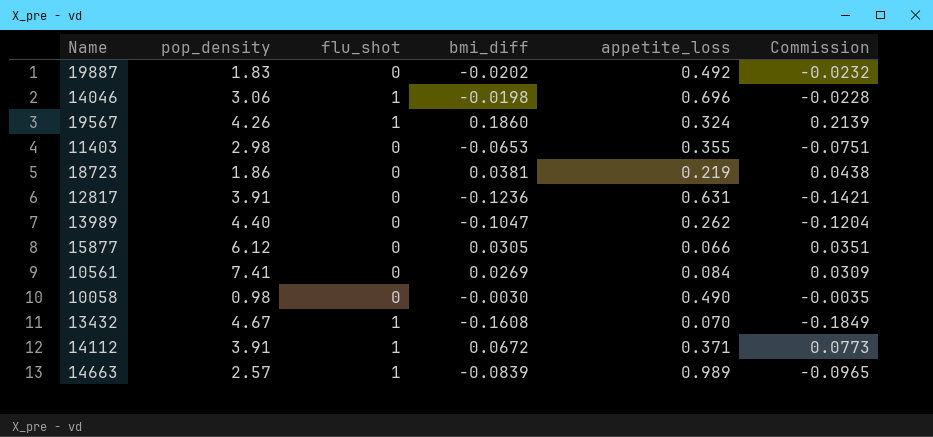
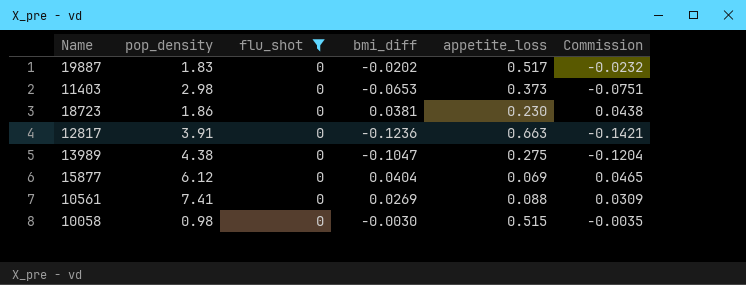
filter: none -> flu_shot = 0
19887 | appetite_loss: 0.492 -> 0.517
11403 | appetite_loss: 0.355 -> 0.373
18723 | appetite_loss: 0.219 -> 0.230
12817 | appetite_loss: 0.631 -> 0.663
13989 | pop_density: 4.40 -> 4.38
13989 | appetite_loss: 0.262 -> 0.275
15877 | bmi_diff: 0.0305 -> 0.0404
15877 | appetite_loss: 0.066 -> 0.069
15877 | Commission: 0.0351 -> 0.0465
10561 | appetite_loss: 0.084 -> 0.088
10058 | appetite_loss: 0.490 -> 0.515

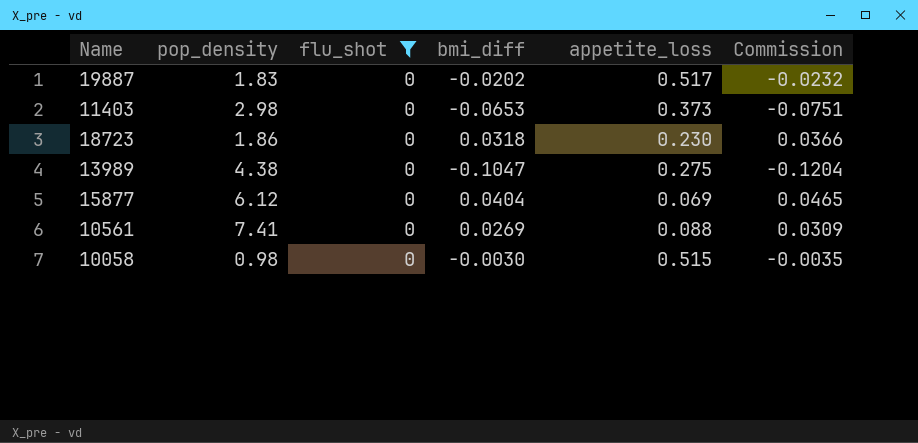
row 12817: 3.91 | 0 | -0.1236 | 0.663 | -0.1421 -> none
18723 | bmi_diff: 0.0381 -> 0.0318
18723 | Commission: 0.0438 -> 0.0366

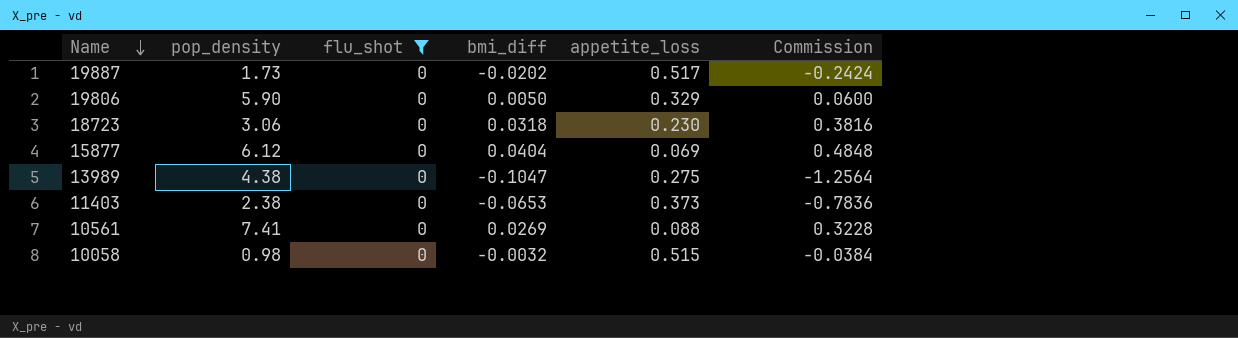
row order: none -> Name descending
column Commission | formula: [bmi_diff] * 1.15 -> [bmi_diff] * 12
19887 | pop_density: 1.83 -> 1.73
row 19806: none -> 5.90 | 0 | 0.0050 | 0.329 | 0.0600
18723 | pop_density: 1.86 -> 3.06
11403 | pop_density: 2.98 -> 2.38
10058 | bmi_diff: -0.0030 -> -0.0032

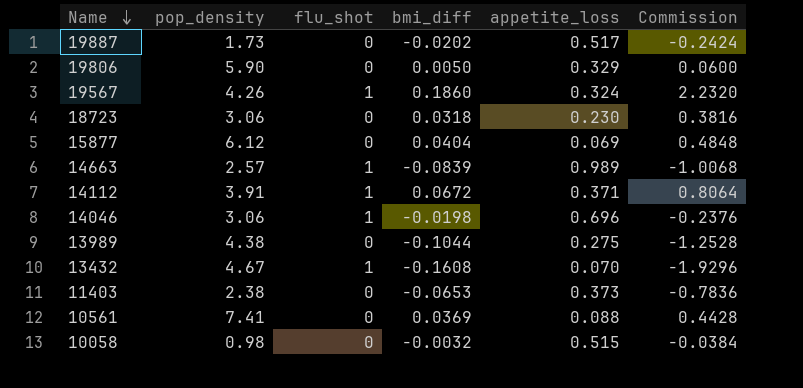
filter: flu_shot = 0 -> none
13989 | bmi_diff: -0.1047 -> -0.1044
13989 | Commission: -1.2564 -> -1.2528
10561 | bmi_diff: 0.0269 -> 0.0369
10561 | Commission: 0.3228 -> 0.4428

